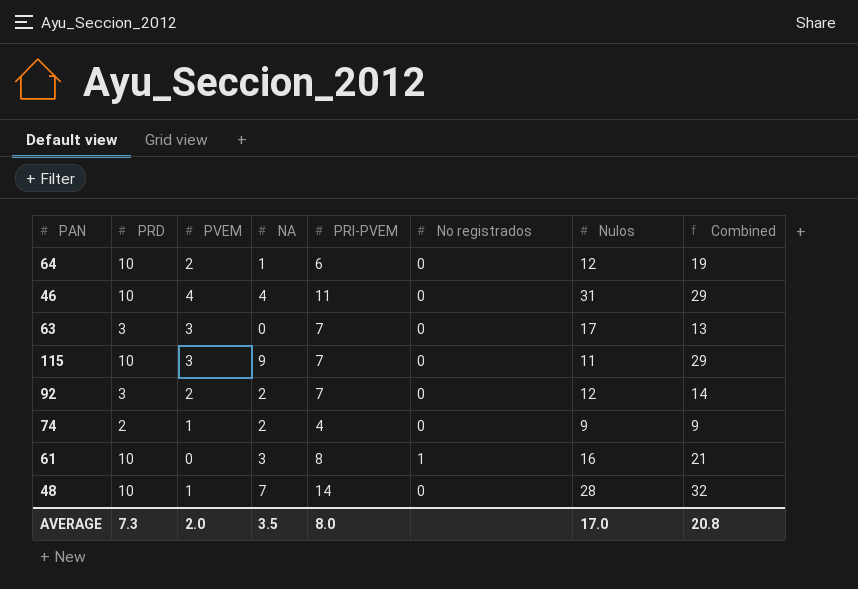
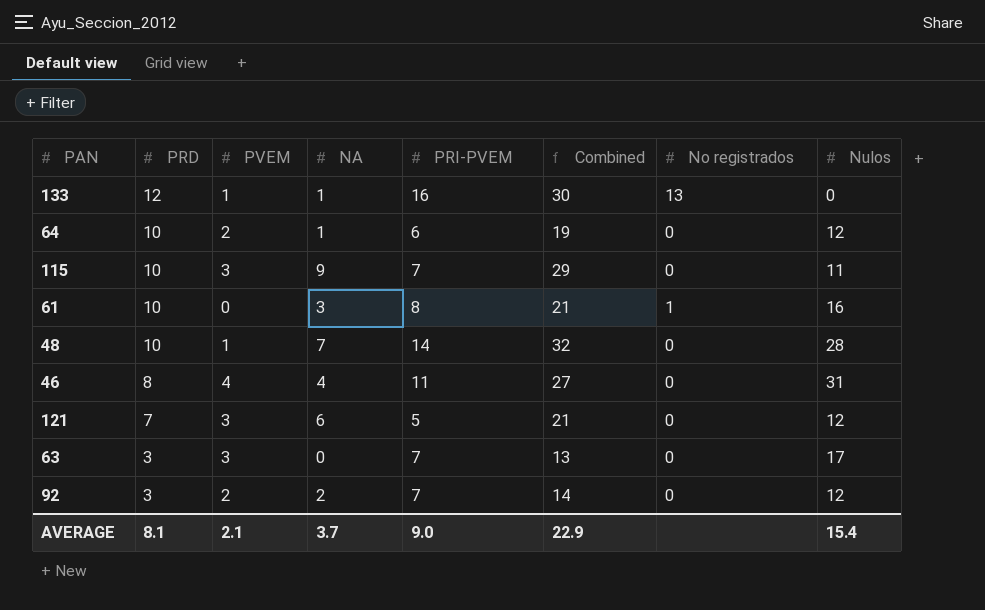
row order: none -> PRD descending
column Combined | position: 8 -> 6
row 74: 2 | 1 | 2 | 4 | 0 | 9 | 9 -> none
row 133: none -> 12 | 1 | 1 | 16 | 30 | 13 | 0
46 | PRD: 10 -> 8
46 | Combined: 29 -> 27
row 121: none -> 7 | 3 | 6 | 5 | 21 | 0 | 12
AVERAGE | PRD: 7.3 -> 8.1
AVERAGE | PVEM: 2.0 -> 2.1
AVERAGE | NA: 3.5 -> 3.7
AVERAGE | PRI-PVEM: 8.0 -> 9.0
AVERAGE | Combined: 20.8 -> 22.9
AVERAGE | Nulos: 17.0 -> 15.4

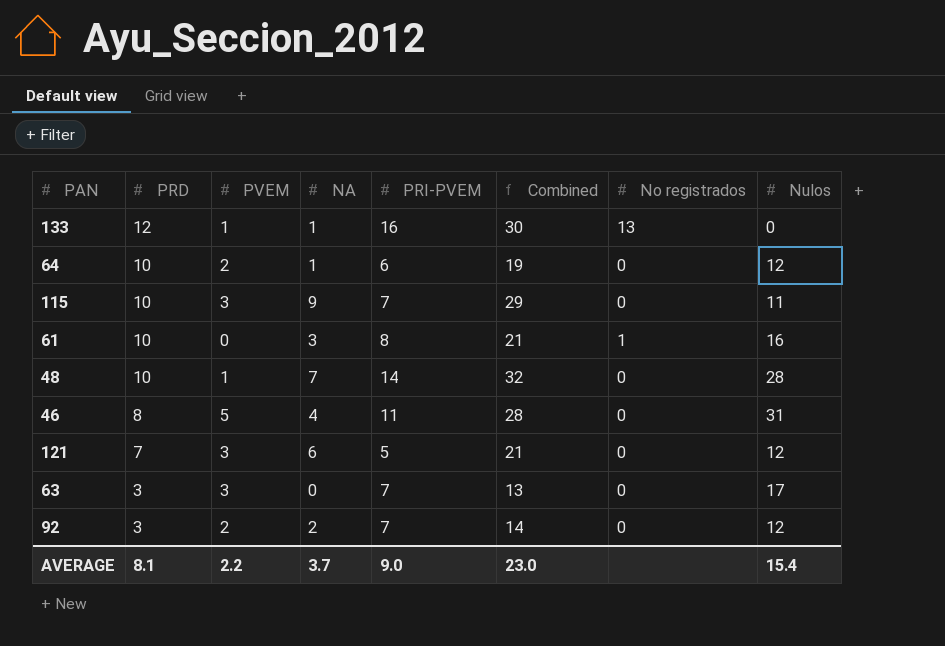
46 | PVEM: 4 -> 5
46 | Combined: 27 -> 28
AVERAGE | PVEM: 2.1 -> 2.2
AVERAGE | Combined: 22.9 -> 23.0

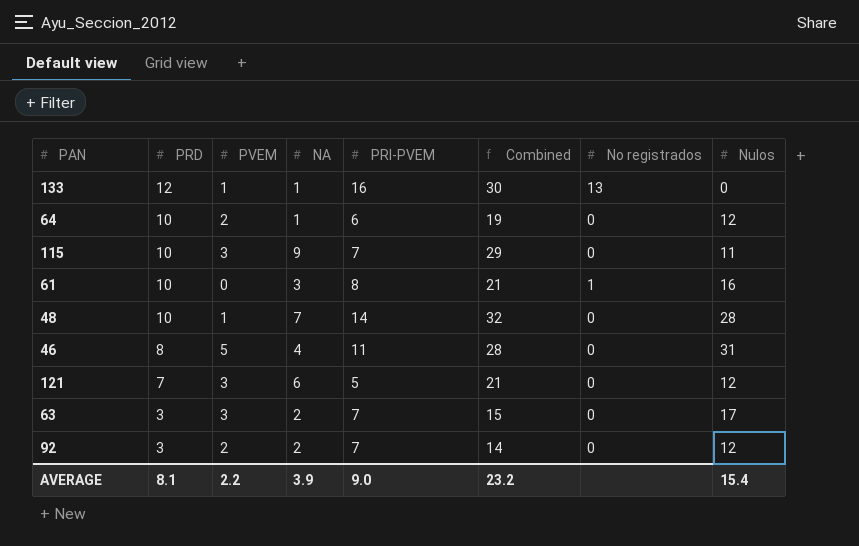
63 | NA: 0 -> 2
63 | Combined: 13 -> 15
AVERAGE | NA: 3.7 -> 3.9
AVERAGE | Combined: 23.0 -> 23.2

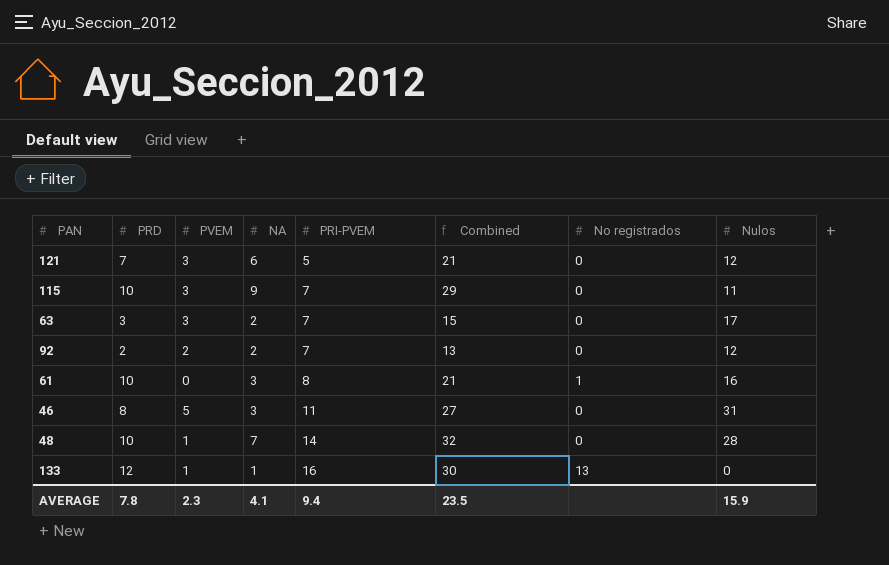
row order: PRD descending -> PRI-PVEM ascending
row 64: 10 | 2 | 1 | 6 | 19 | 0 | 12 -> none
92 | PRD: 3 -> 2
92 | Combined: 14 -> 13
46 | NA: 4 -> 3
46 | Combined: 28 -> 27
AVERAGE | PRD: 8.1 -> 7.8
AVERAGE | PVEM: 2.2 -> 2.3
AVERAGE | NA: 3.9 -> 4.1
AVERAGE | PRI-PVEM: 9.0 -> 9.4
AVERAGE | Combined: 23.2 -> 23.5
AVERAGE | Nulos: 15.4 -> 15.9

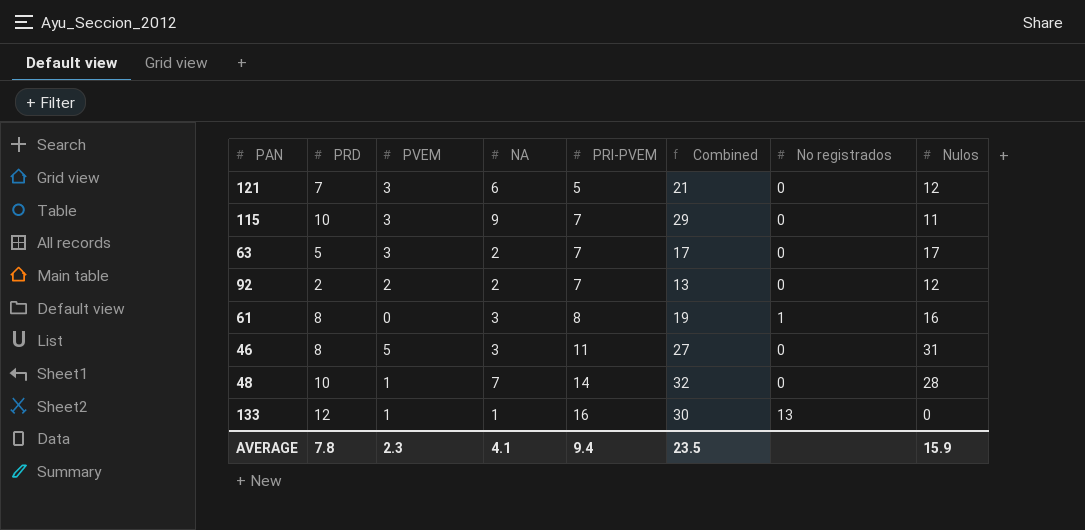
63 | PRD: 3 -> 5
63 | Combined: 15 -> 17
61 | PRD: 10 -> 8
61 | Combined: 21 -> 19

